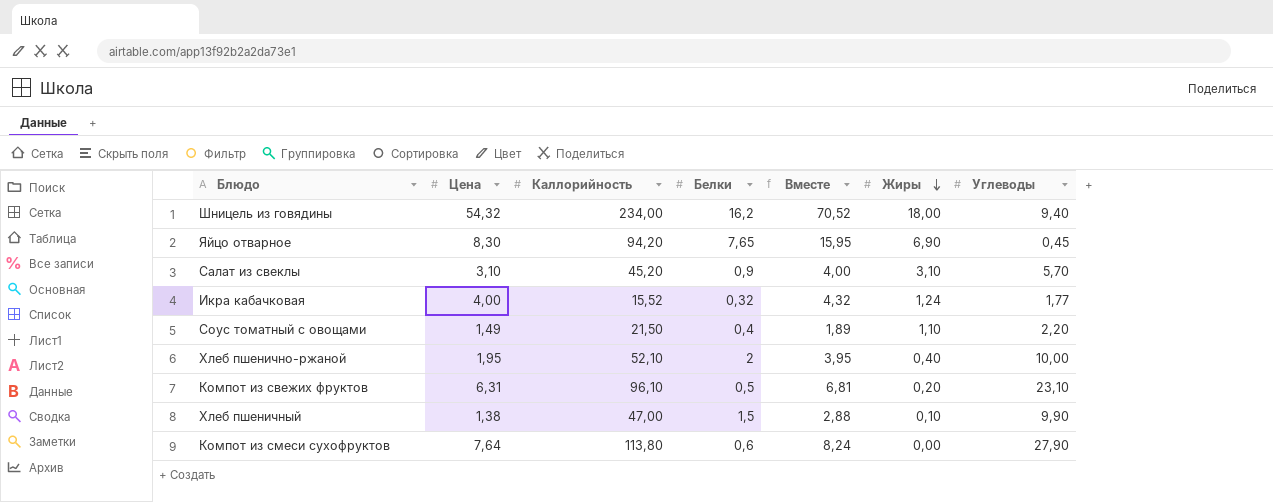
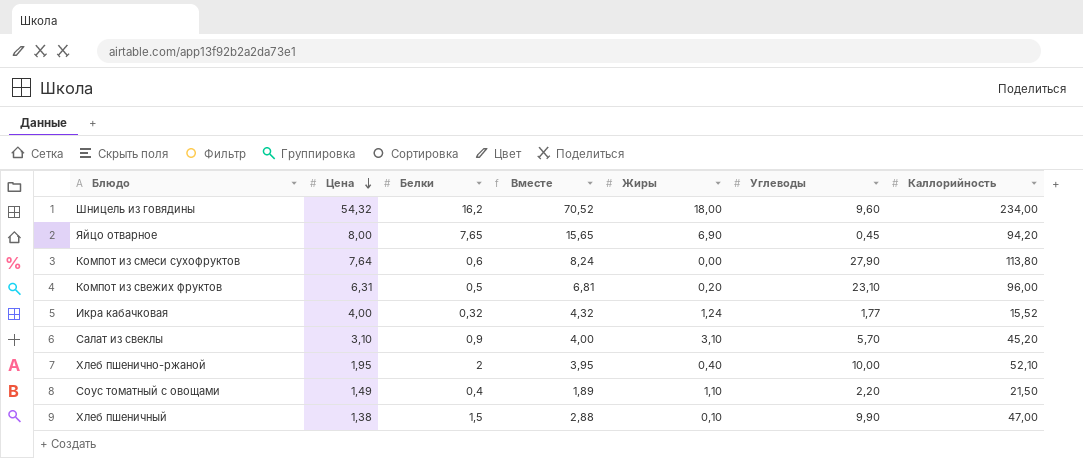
row order: Жиры descending -> Цена descending
column Каллорийность | position: 3 -> 7
Шницель из говядины | Углеводы: 9,40 -> 9,60
Яйцо отварное | Цена: 8,30 -> 8,00
Яйцо отварное | Вместе: 15,95 -> 15,65
Компот из свежих фруктов | Каллорийность: 96,10 -> 96,00

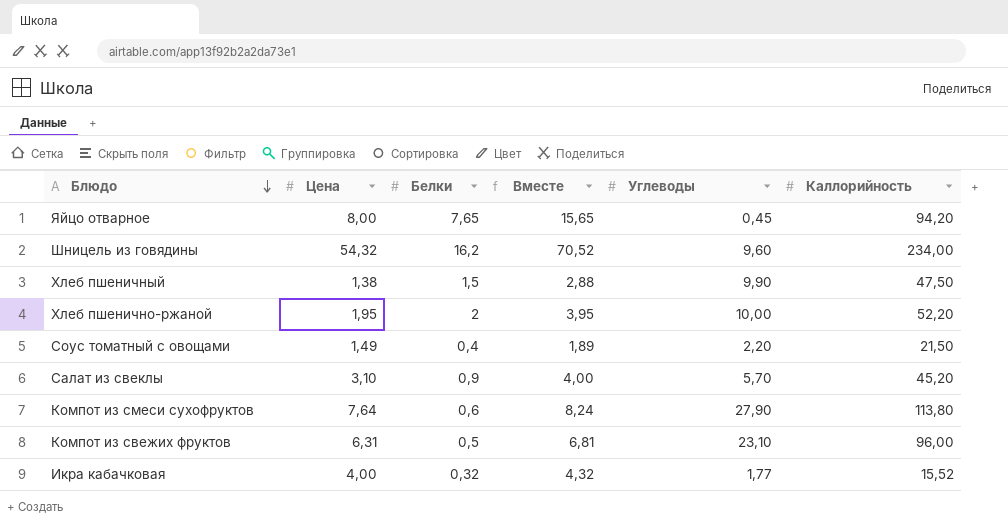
row order: Цена descending -> Блюдо descending
column Жиры | position: 5 -> none
Хлеб пшеничный | Каллорийность: 47,00 -> 47,50
Хлеб пшенично-ржаной | Каллорийность: 52,10 -> 52,20

